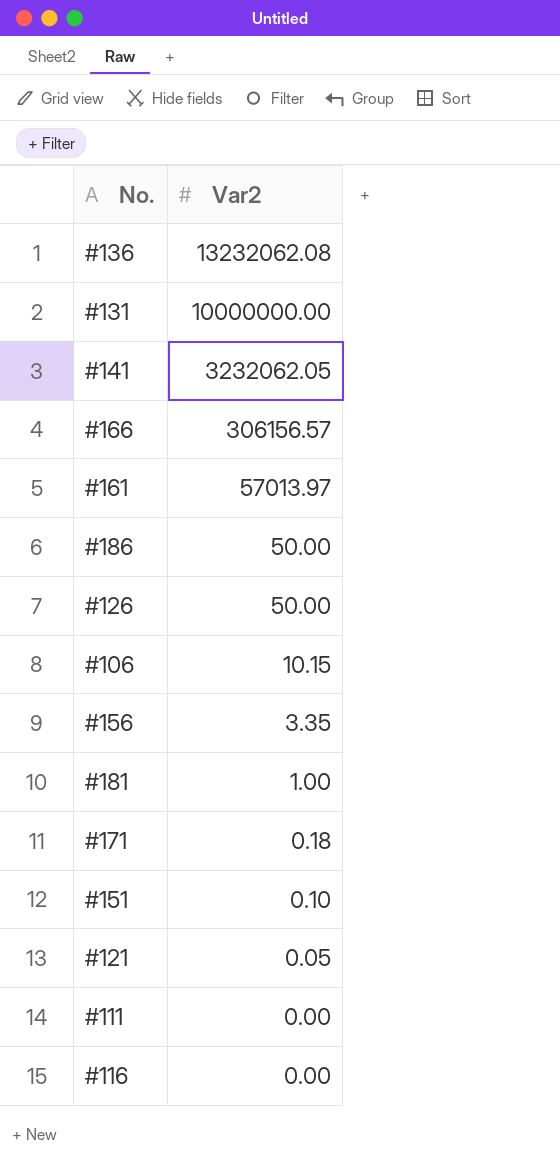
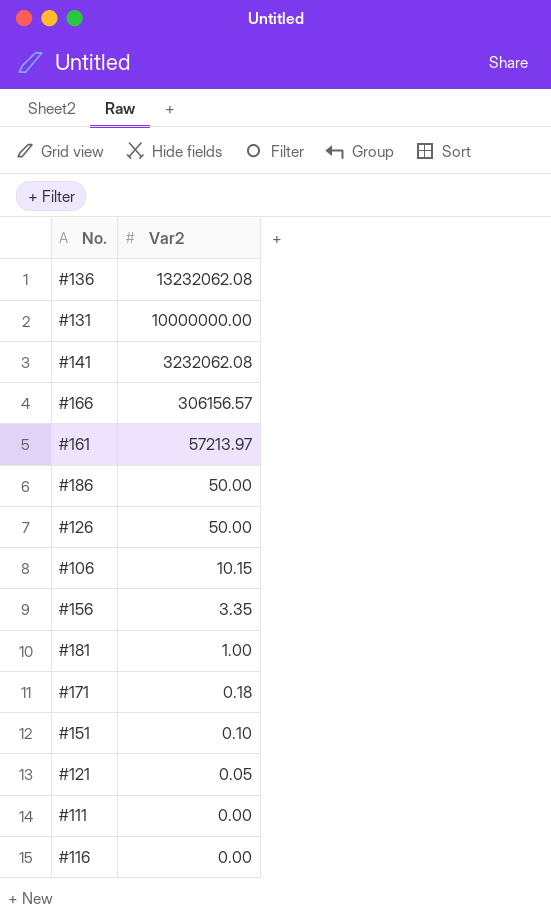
#141 | Var2: 3232062.05 -> 3232062.08
#161 | Var2: 57013.97 -> 57213.97

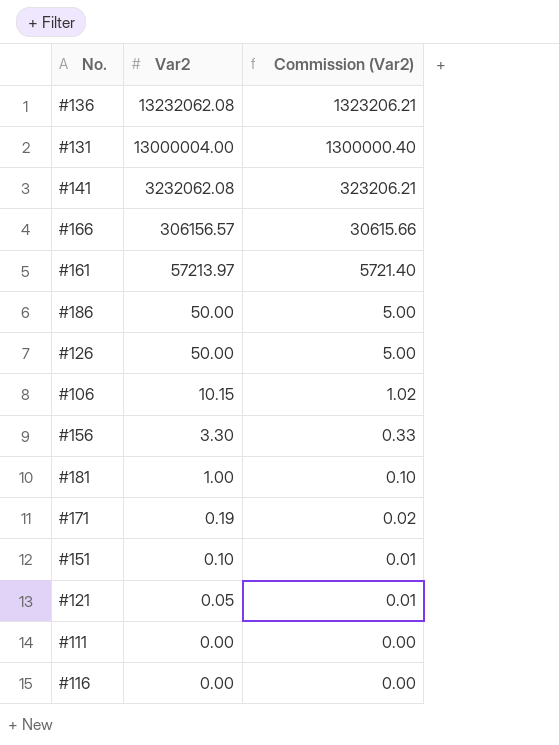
column Commission (Var2) | formula: none -> [Var2] * 0.1
#131 | Var2: 10000000.00 -> 13000004.00
#156 | Var2: 3.35 -> 3.30
#171 | Var2: 0.18 -> 0.19

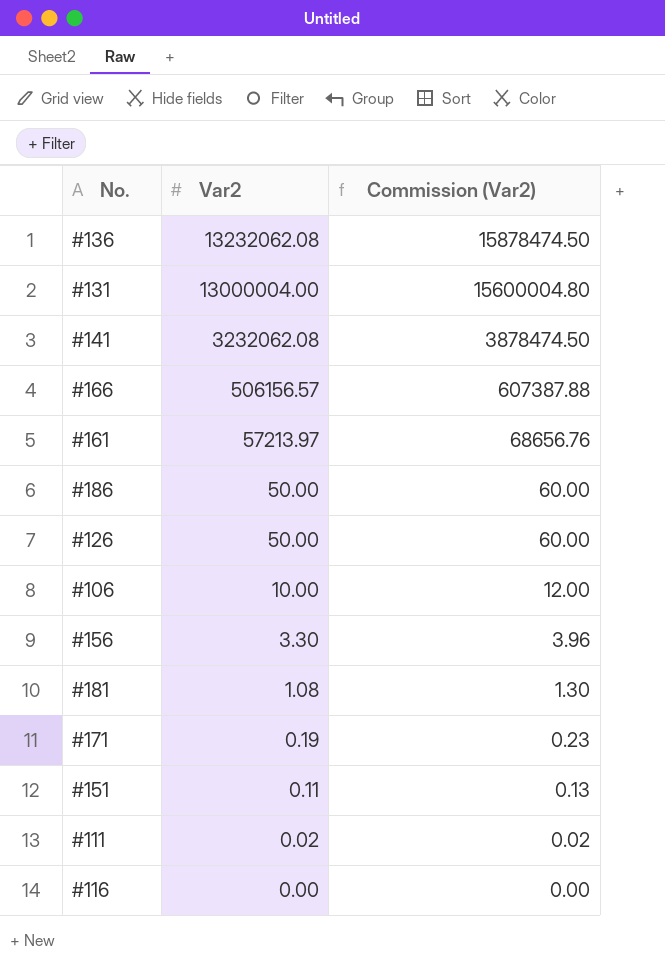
column Commission (Var2) | formula: [Var2] * 0.1 -> [Var2] * 1.2
row #121: 0.05 | 0.01 -> none
#166 | Var2: 306156.57 -> 506156.57
#106 | Var2: 10.15 -> 10.00
#181 | Var2: 1.00 -> 1.08
#151 | Var2: 0.10 -> 0.11
#111 | Var2: 0.00 -> 0.02

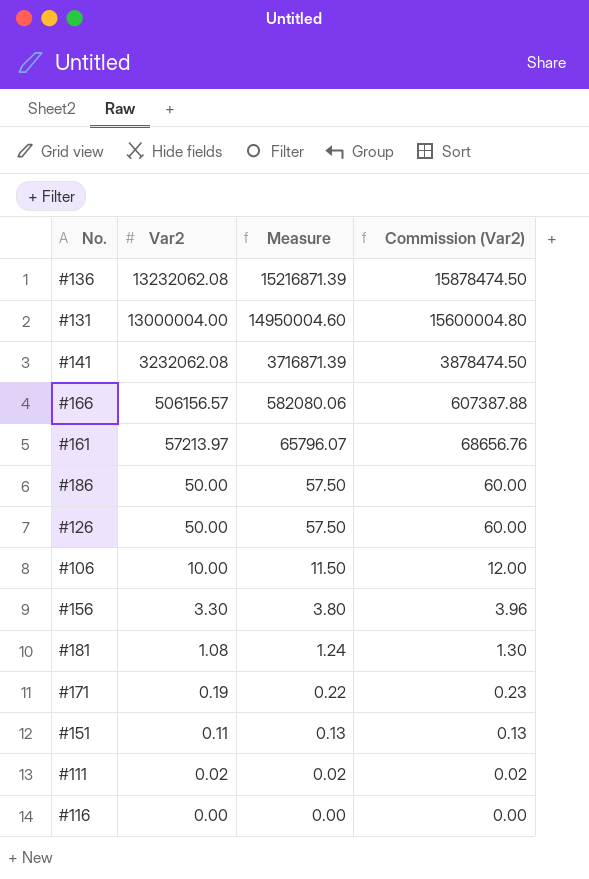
column Measure | formula: none -> [Var2] * 1.15

